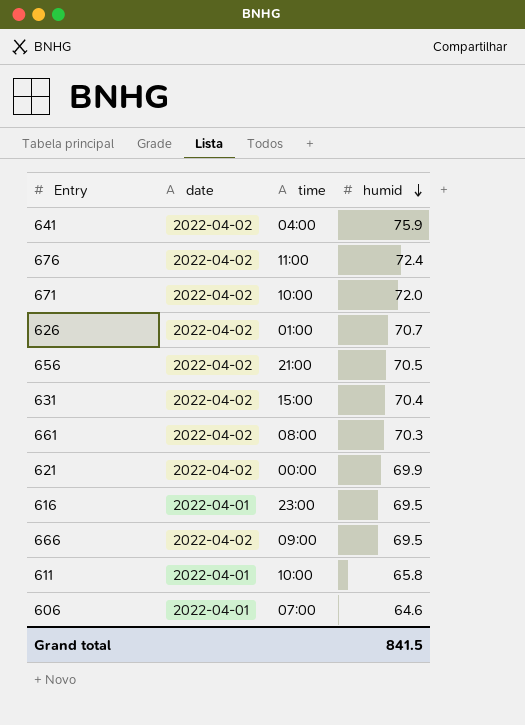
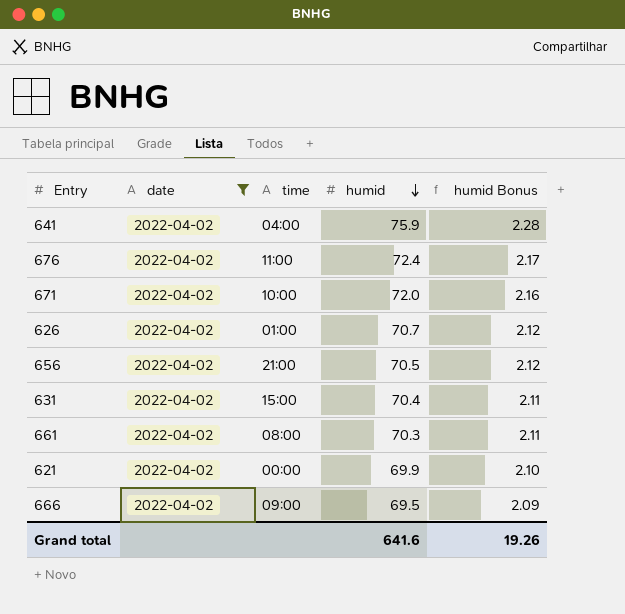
filter: none -> date = 2022-04-02
column humid Bonus | formula: none -> [humid] * 0.03
Grand total | humid: 841.5 -> 641.6

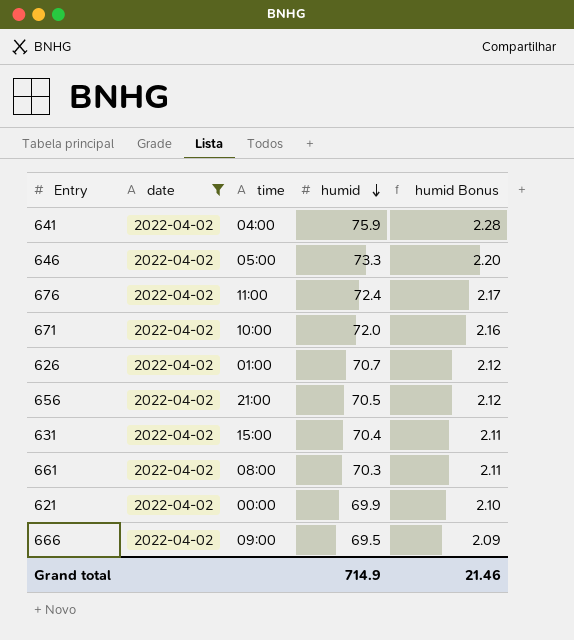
row 646: none -> 2022-04-02 | 05:00 | 73.3 | 2.20
Grand total | humid: 641.6 -> 714.9
Grand total | humid Bonus: 19.26 -> 21.46

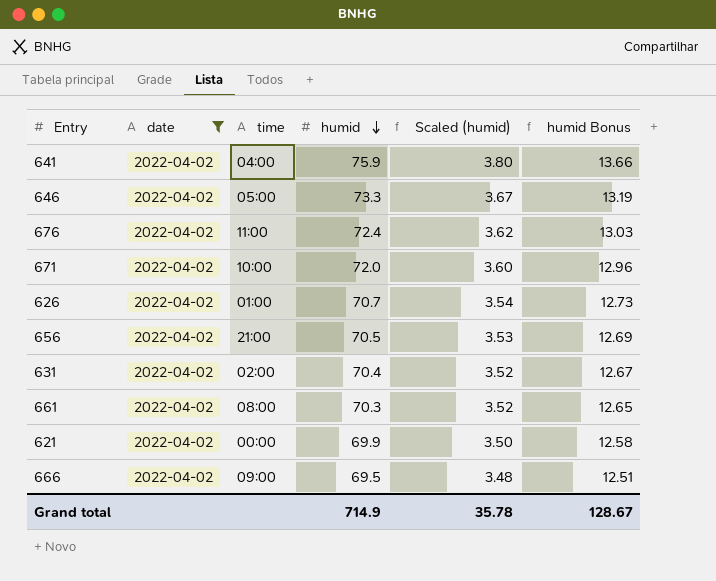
column Scaled (humid) | formula: none -> [humid] * 0.05
column humid Bonus | formula: [humid] * 0.03 -> [humid] * 0.18
631 | time: 15:00 -> 02:00
Grand total | humid Bonus: 21.46 -> 128.67

